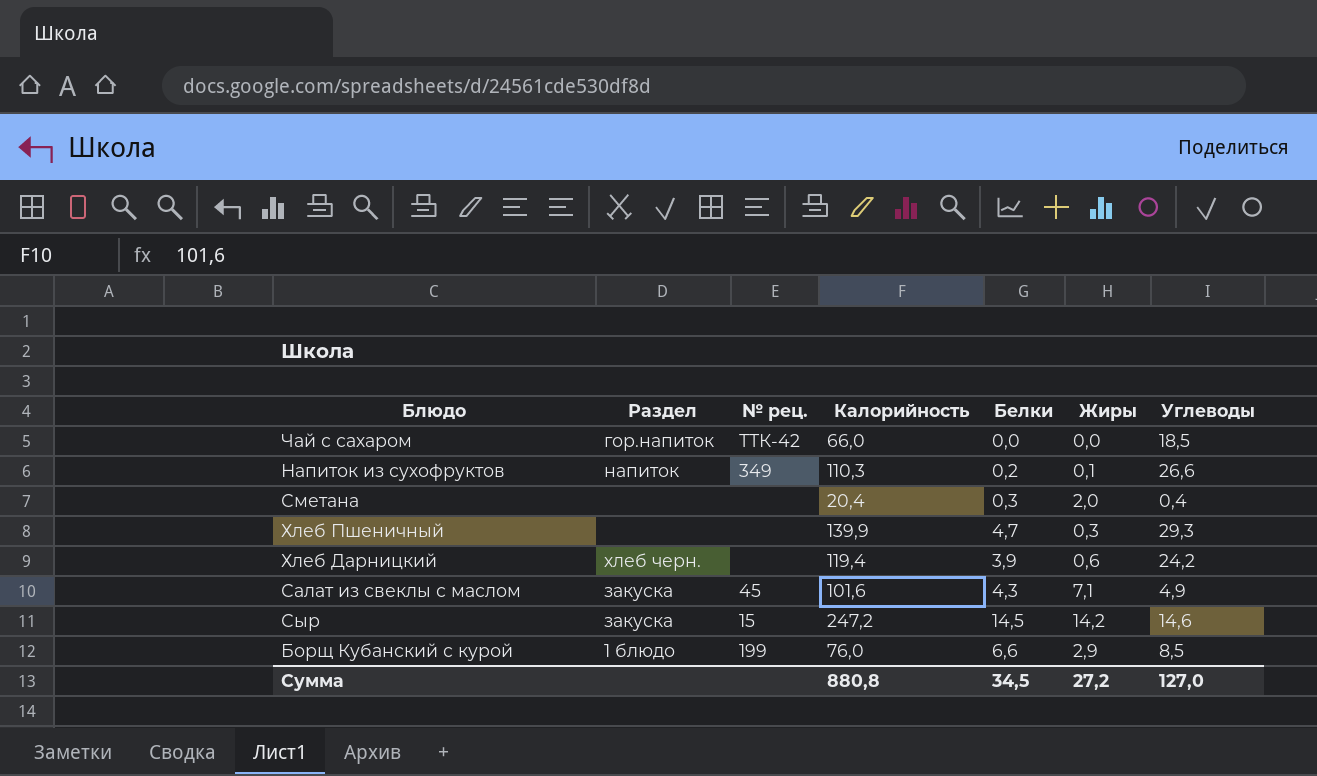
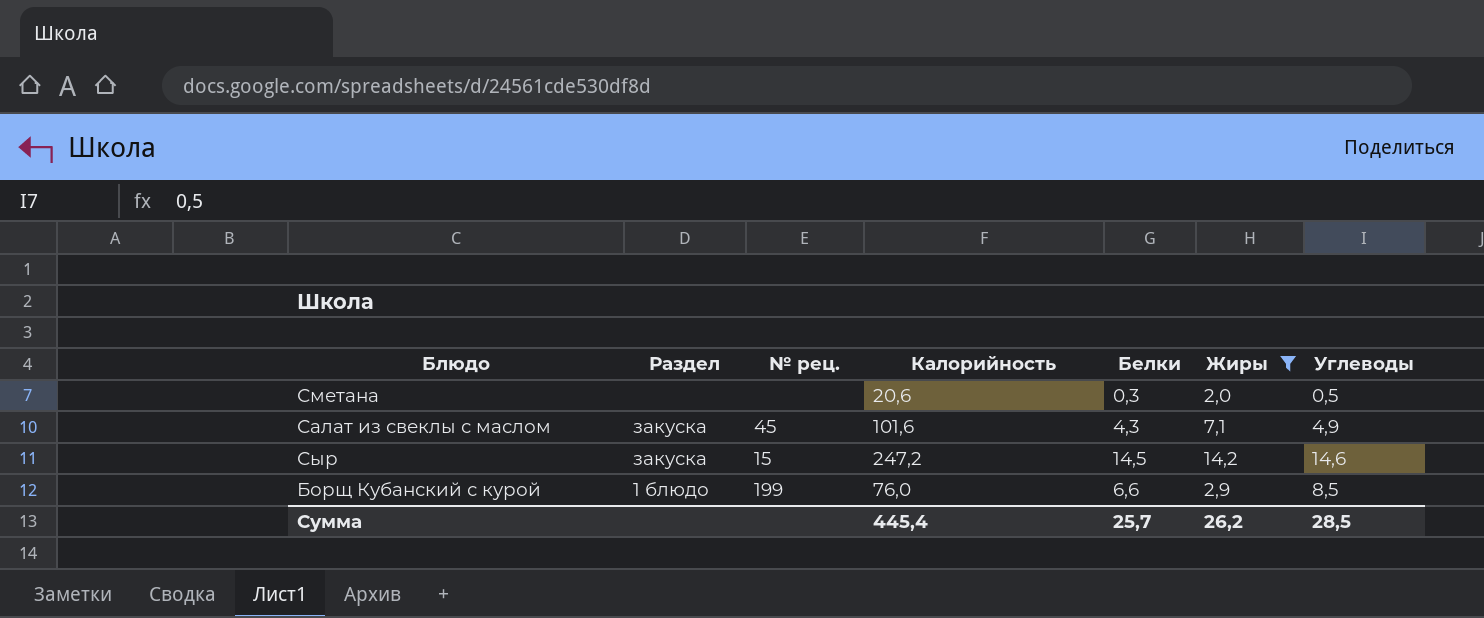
filter: none -> Жиры >= 2,0
Сметана | Калорийность: 20,4 -> 20,6
Сметана | Углеводы: 0,4 -> 0,5
Сумма | Калорийность: 880,8 -> 445,4
Сумма | Белки: 34,5 -> 25,7
Сумма | Жиры: 27,2 -> 26,2
Сумма | Углеводы: 127,0 -> 28,5

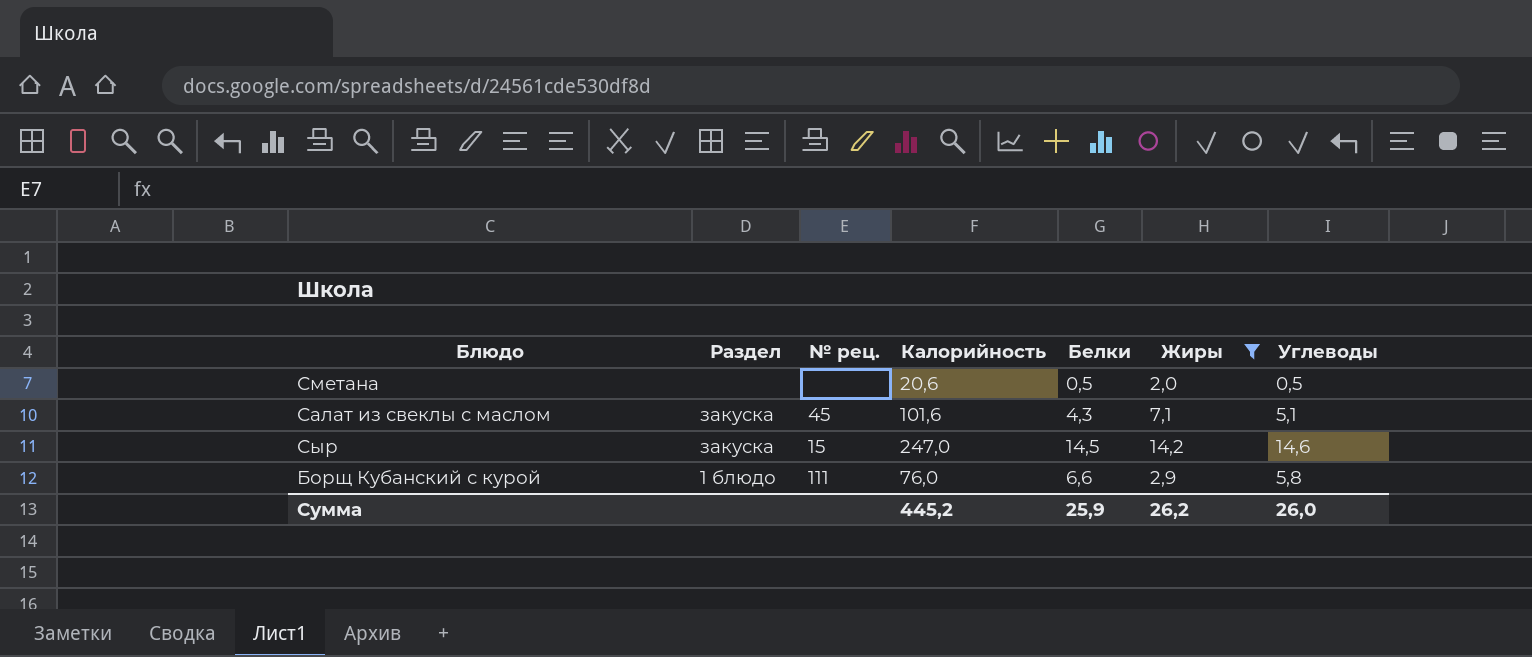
Сметана | Белки: 0,3 -> 0,5
Салат из свеклы с маслом | Углеводы: 4,9 -> 5,1
Сыр | Калорийность: 247,2 -> 247,0
Борщ Кубанский с курой | № рец.: 199 -> 111
Борщ Кубанский с курой | Углеводы: 8,5 -> 5,8
Сумма | Калорийность: 445,4 -> 445,2
Сумма | Белки: 25,7 -> 25,9
Сумма | Углеводы: 28,5 -> 26,0

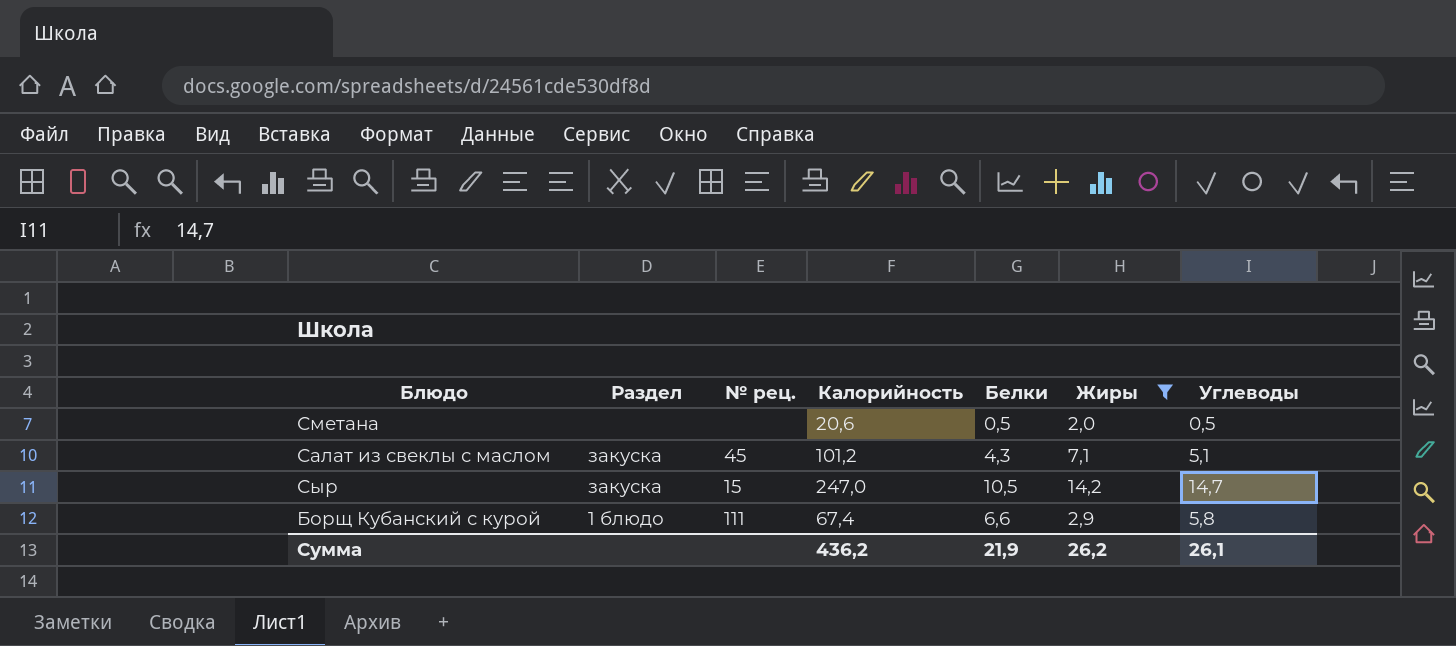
Салат из свеклы с маслом | Калорийность: 101,6 -> 101,2
Сыр | Белки: 14,5 -> 10,5
Сыр | Углеводы: 14,6 -> 14,7
Борщ Кубанский с курой | Калорийность: 76,0 -> 67,4
Сумма | Калорийность: 445,2 -> 436,2
Сумма | Белки: 25,9 -> 21,9
Сумма | Углеводы: 26,0 -> 26,1

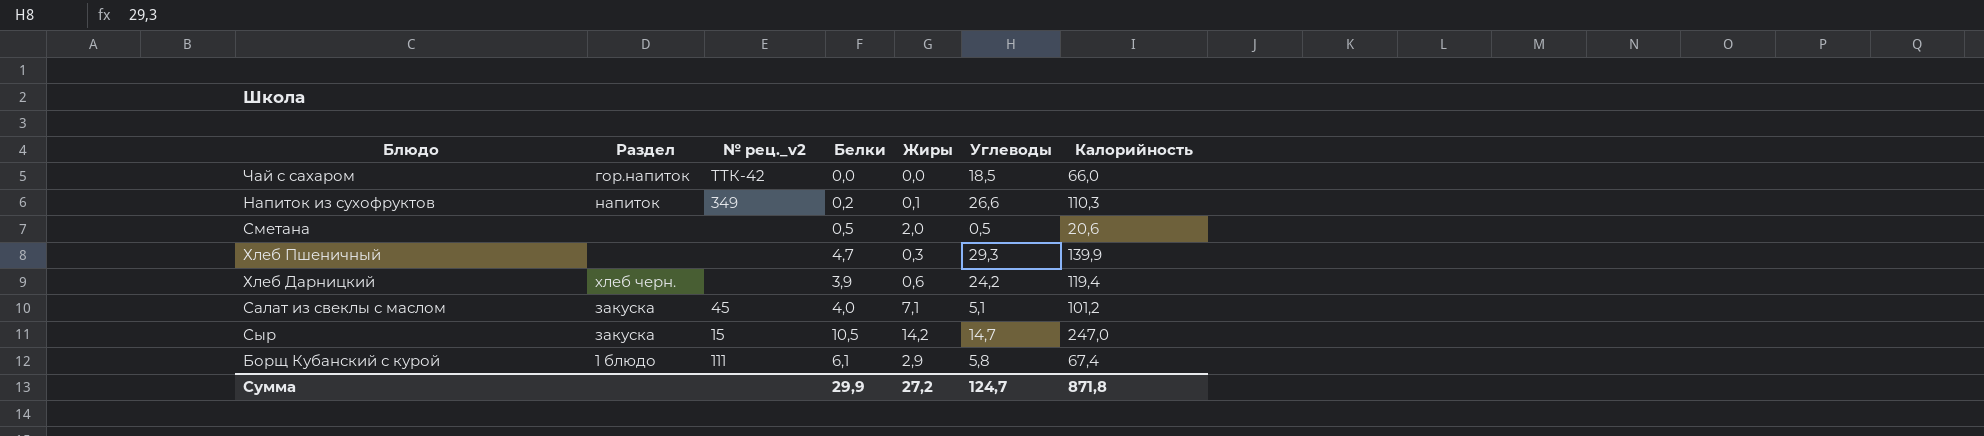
filter: Жиры >= 2,0 -> none
column name: № рец. -> № рец._v2
column Калорийность | position: 4 -> 7
Салат из свеклы с маслом | Белки: 4,3 -> 4,0
Борщ Кубанский с курой | Белки: 6,6 -> 6,1
Сумма | Белки: 21,9 -> 29,9
Сумма | Жиры: 26,2 -> 27,2
Сумма | Углеводы: 26,1 -> 124,7
Сумма | Калорийность: 436,2 -> 871,8

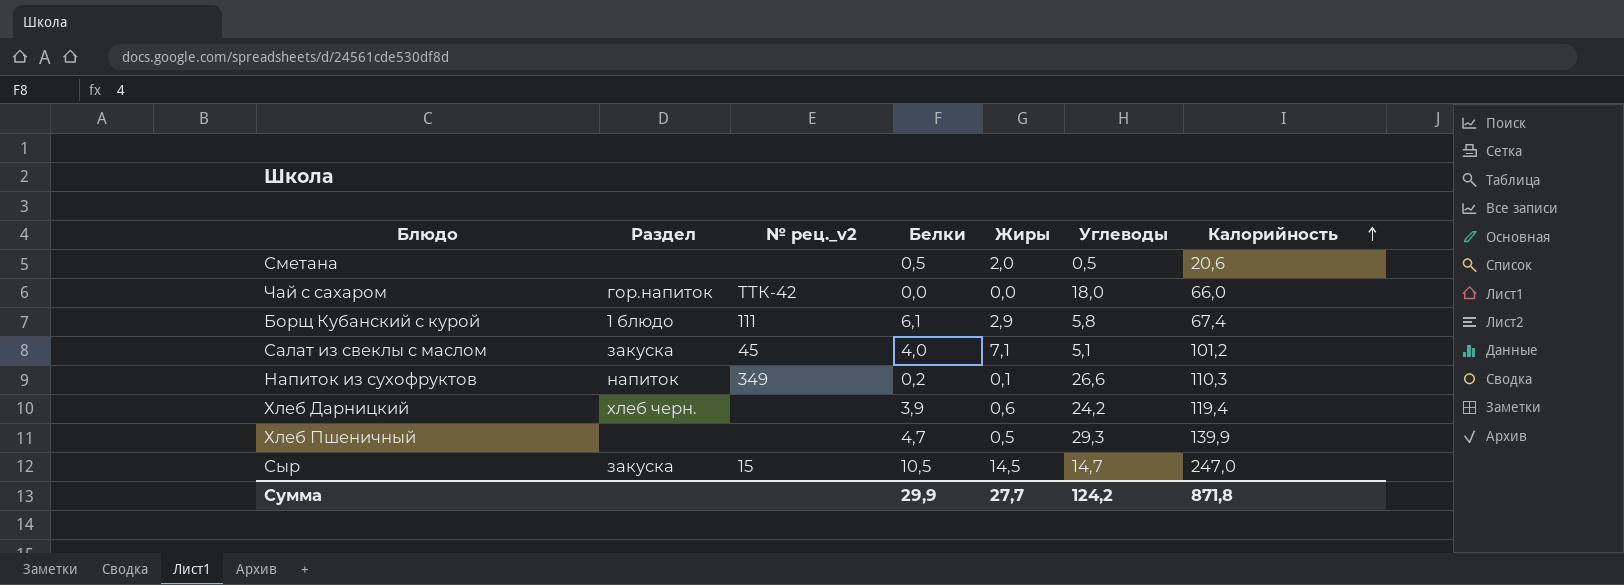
row order: none -> Калорийность ascending
Чай с сахаром | Углеводы: 18,5 -> 18,0
Хлеб Пшеничный | Жиры: 0,3 -> 0,5
Сыр | Жиры: 14,2 -> 14,5
Сумма | Жиры: 27,2 -> 27,7
Сумма | Углеводы: 124,7 -> 124,2

